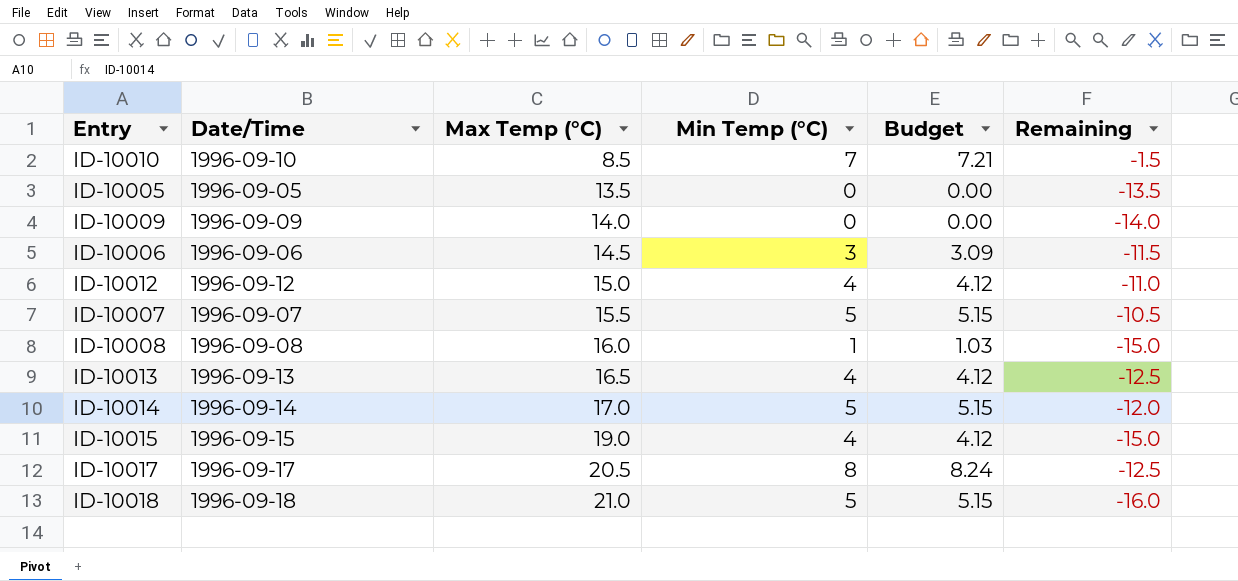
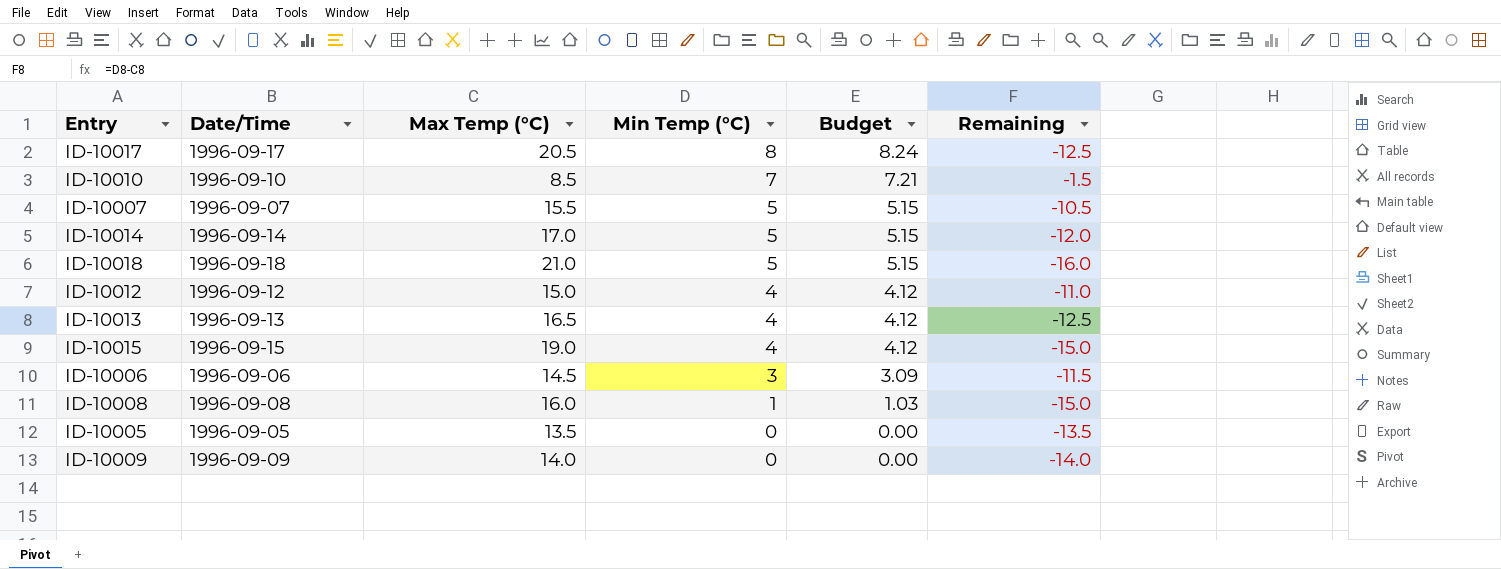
row order: Max Temp (°C) ascending -> Min Temp (°C) descending

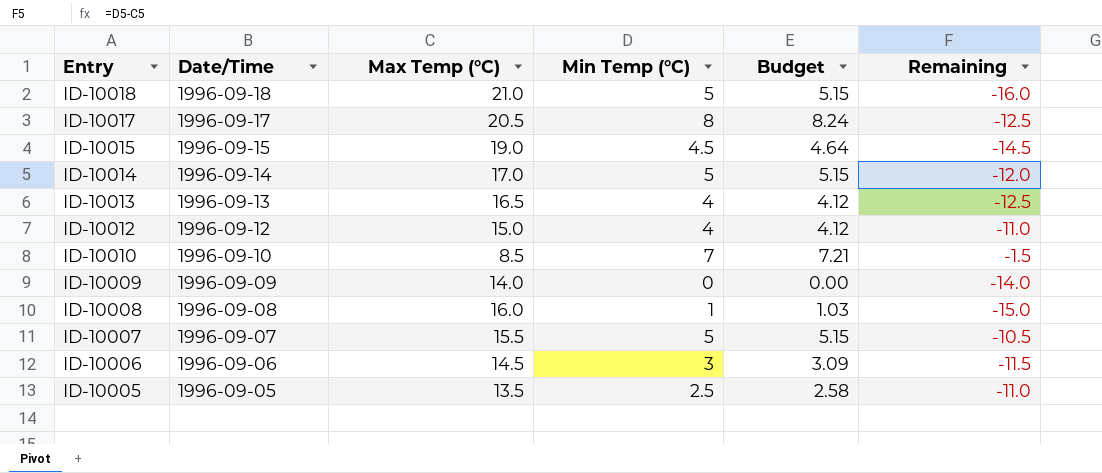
row order: Min Temp (°C) descending -> Entry descending
ID-10015 | Min Temp (°C): 4 -> 4.5
ID-10015 | Budget: 4.12 -> 4.64
ID-10015 | Remaining: -15.0 -> -14.5
ID-10005 | Min Temp (°C): 0 -> 2.5
ID-10005 | Budget: 0.00 -> 2.58
ID-10005 | Remaining: -13.5 -> -11.0

